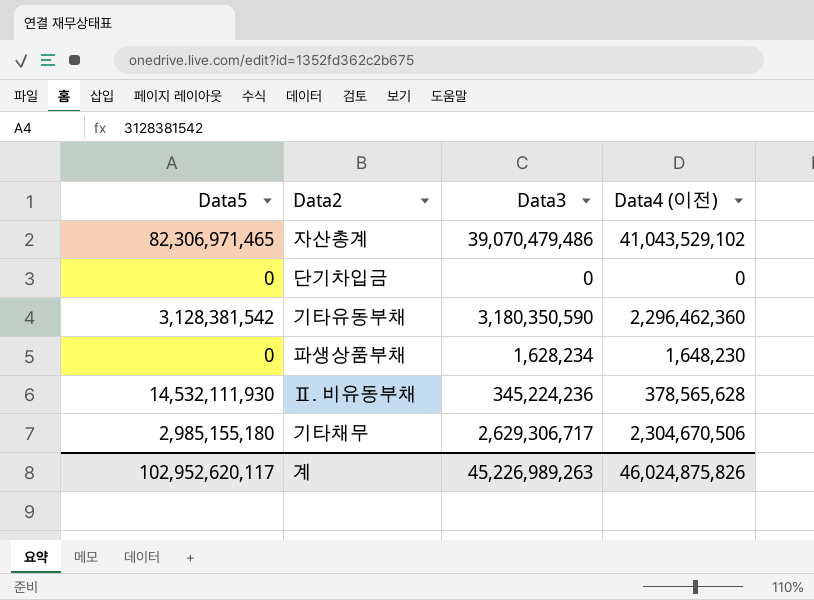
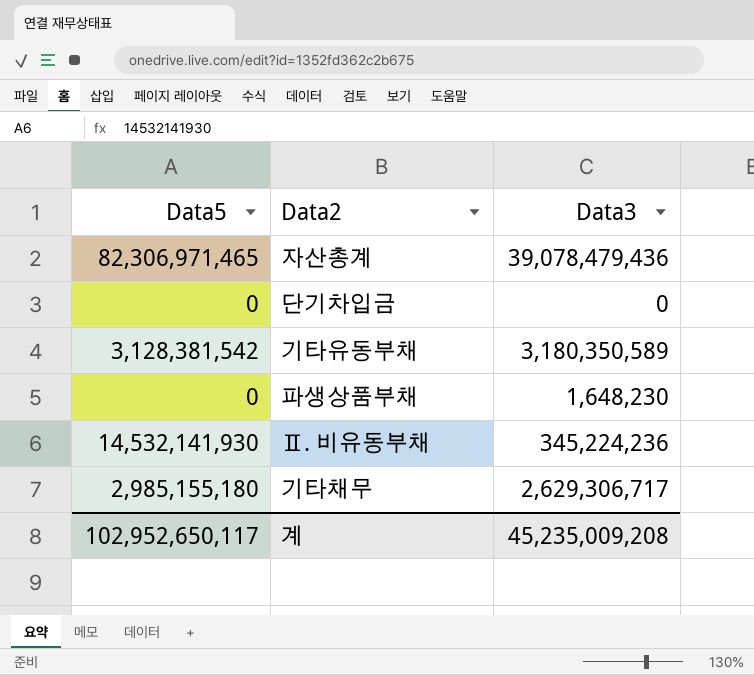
column Data4 (이전) | position: 4 -> none
자산총계 | Data3: 39,070,479,486 -> 39,078,479,436
기타유동부채 | Data3: 3,180,350,590 -> 3,180,350,589
파생상품부채 | Data3: 1,628,234 -> 1,648,230
Ⅱ. 비유동부채 | Data5: 14,532,111,930 -> 14,532,141,930
계 | Data5: 102,952,620,117 -> 102,952,650,117
계 | Data3: 45,226,989,263 -> 45,235,009,208

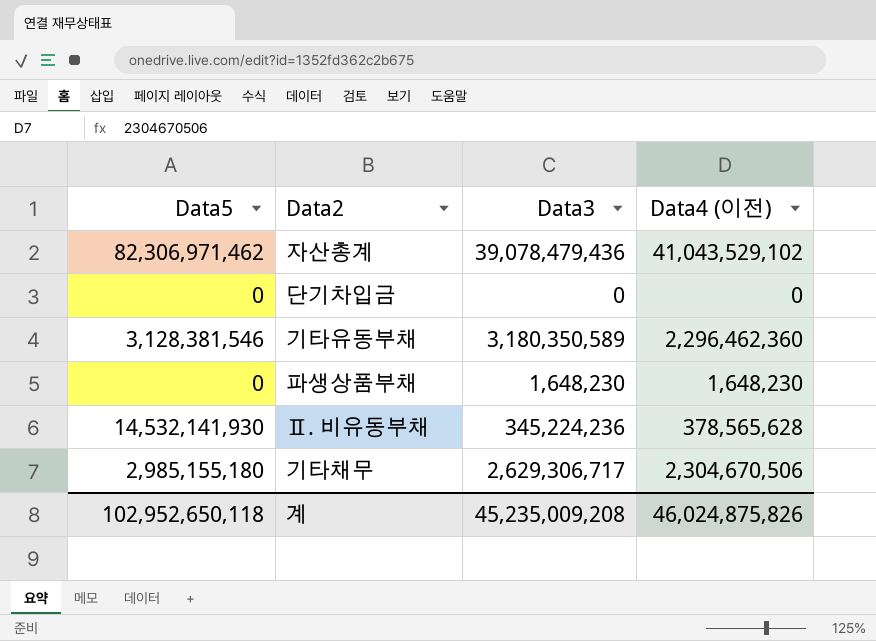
column Data4 (이전) | position: none -> 4
자산총계 | Data5: 82,306,971,465 -> 82,306,971,462
기타유동부채 | Data5: 3,128,381,542 -> 3,128,381,546
계 | Data5: 102,952,650,117 -> 102,952,650,118

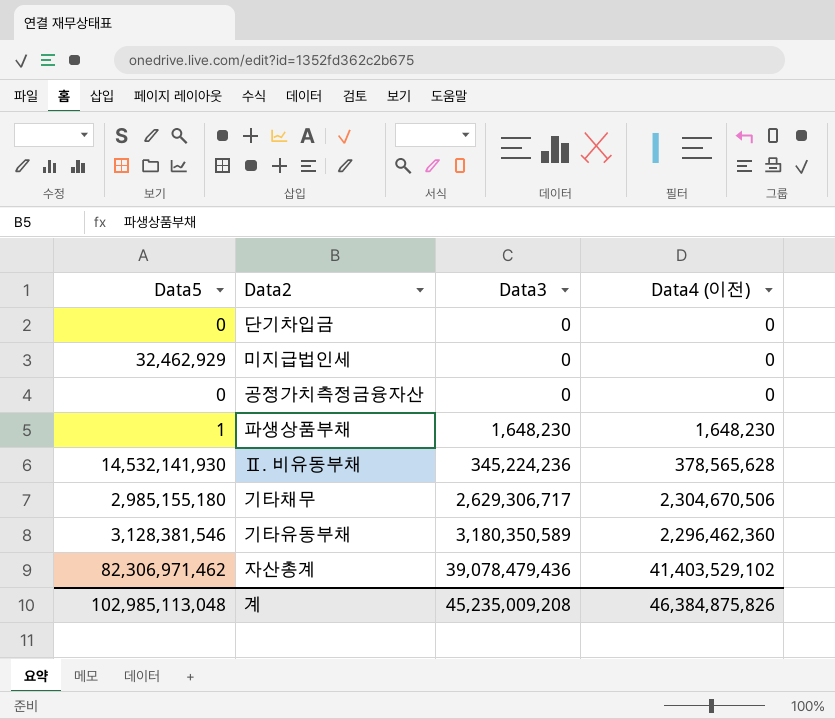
row order: none -> Data3 ascending
row 미지급법인세: none -> 32,462,929 | 0 | 0
row 공정가치측정금융자산: none -> 0 | 0 | 0
파생상품부채 | Data5: 0 -> 1
자산총계 | Data4 (이전): 41,043,529,102 -> 41,403,529,102
계 | Data5: 102,952,650,118 -> 102,985,113,048
계 | Data4 (이전): 46,024,875,826 -> 46,384,875,826

